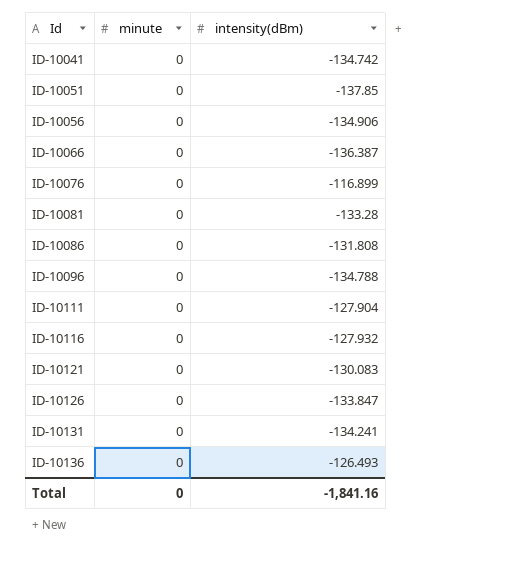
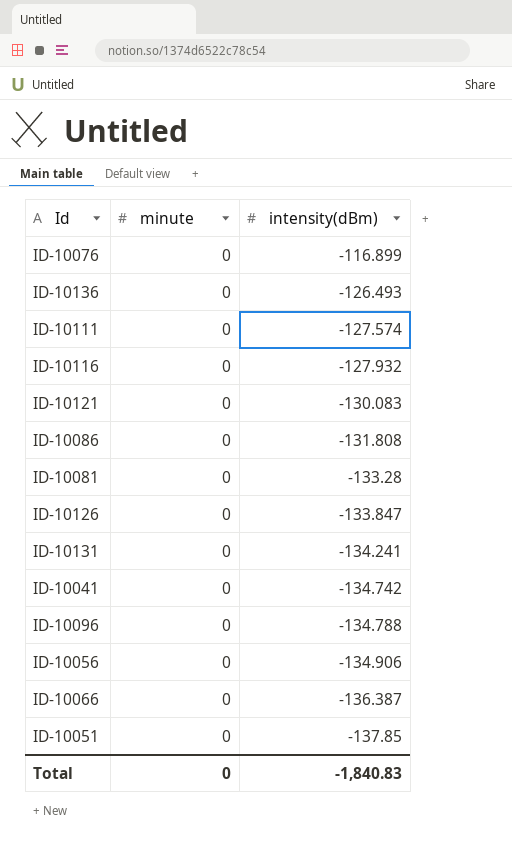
row order: Id ascending -> intensity(dBm) descending
ID-10111 | intensity(dBm): -127.904 -> -127.574
Total | intensity(dBm): -1,841.16 -> -1,840.83

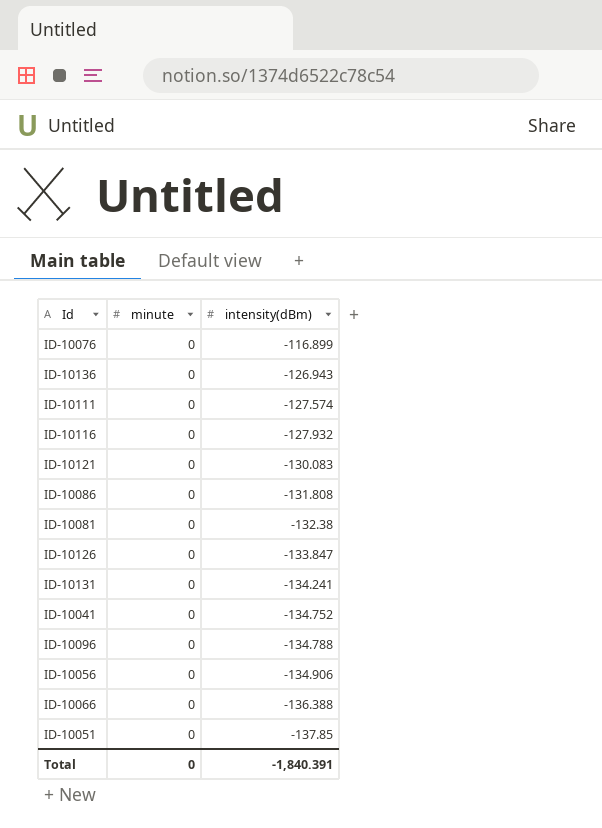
ID-10136 | intensity(dBm): -126.493 -> -126.943
ID-10081 | intensity(dBm): -133.28 -> -132.38
ID-10041 | intensity(dBm): -134.742 -> -134.752
ID-10066 | intensity(dBm): -136.387 -> -136.388
Total | intensity(dBm): -1,840.83 -> -1,840.391

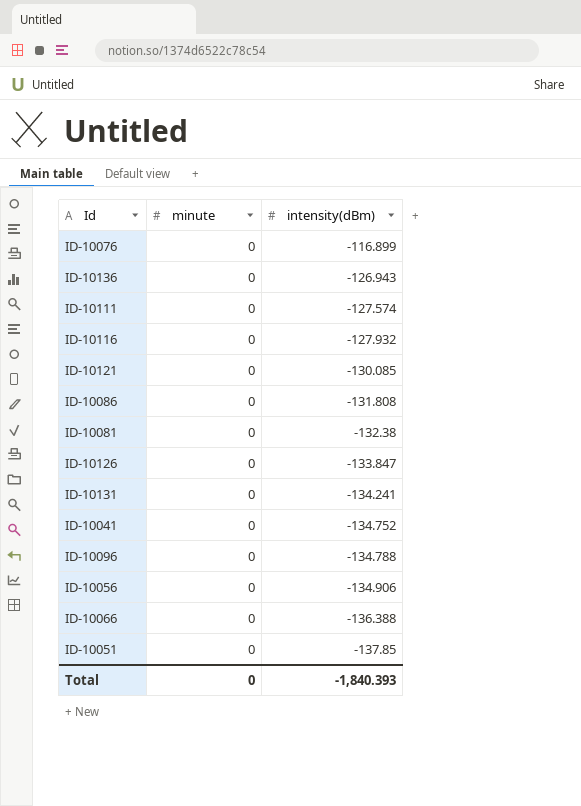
ID-10121 | intensity(dBm): -130.083 -> -130.085
Total | intensity(dBm): -1,840.391 -> -1,840.393

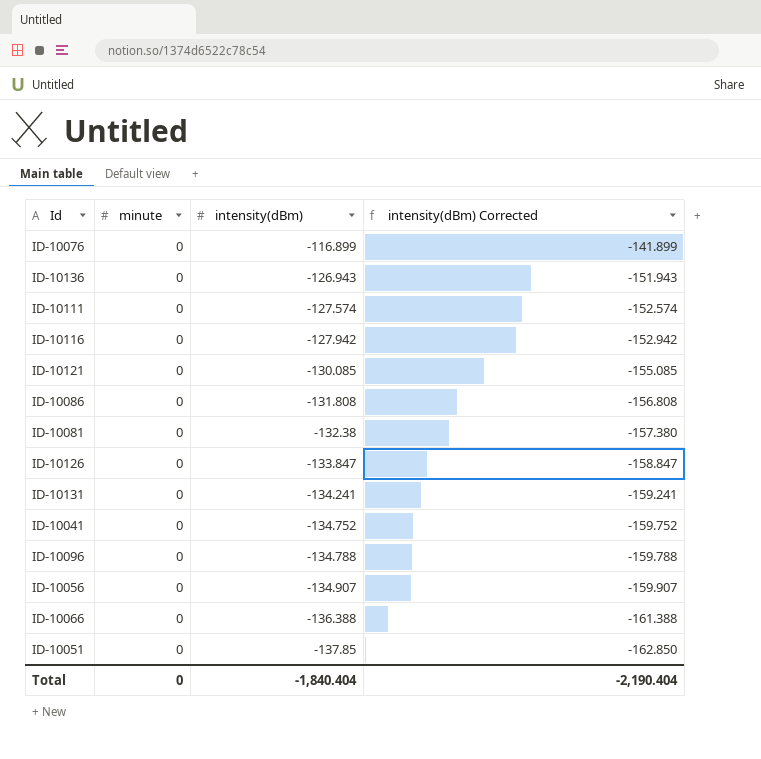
column intensity(dBm) Corrected | formula: none -> [intensity(dBm)] - 25
ID-10116 | intensity(dBm): -127.932 -> -127.942
ID-10056 | intensity(dBm): -134.906 -> -134.907
Total | intensity(dBm): -1,840.393 -> -1,840.404

